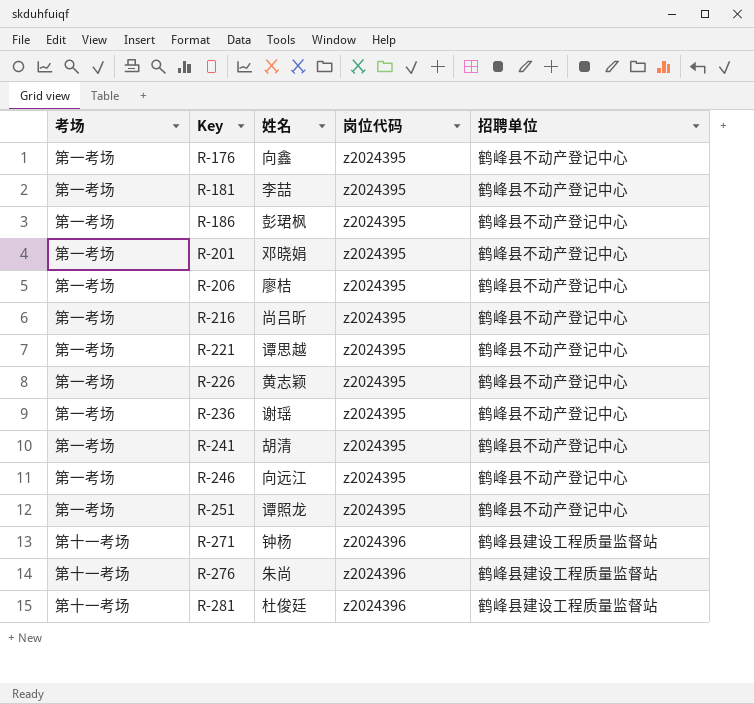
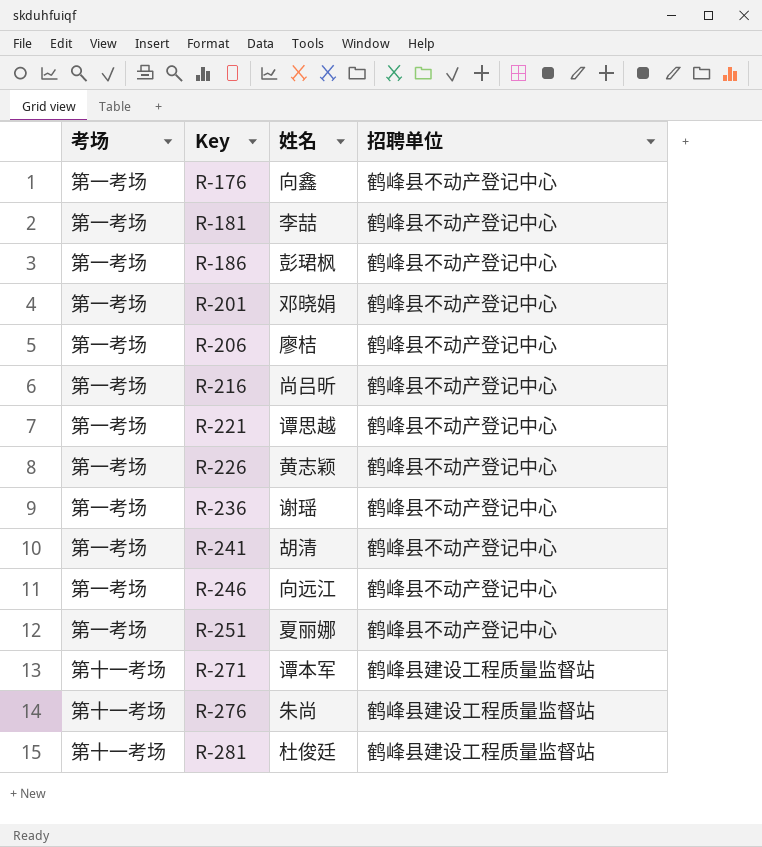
column 岗位代码 | position: 4 -> none
R-251 | 姓名: 谭照龙 -> 夏丽娜
R-271 | 姓名: 钟杨 -> 谭本军

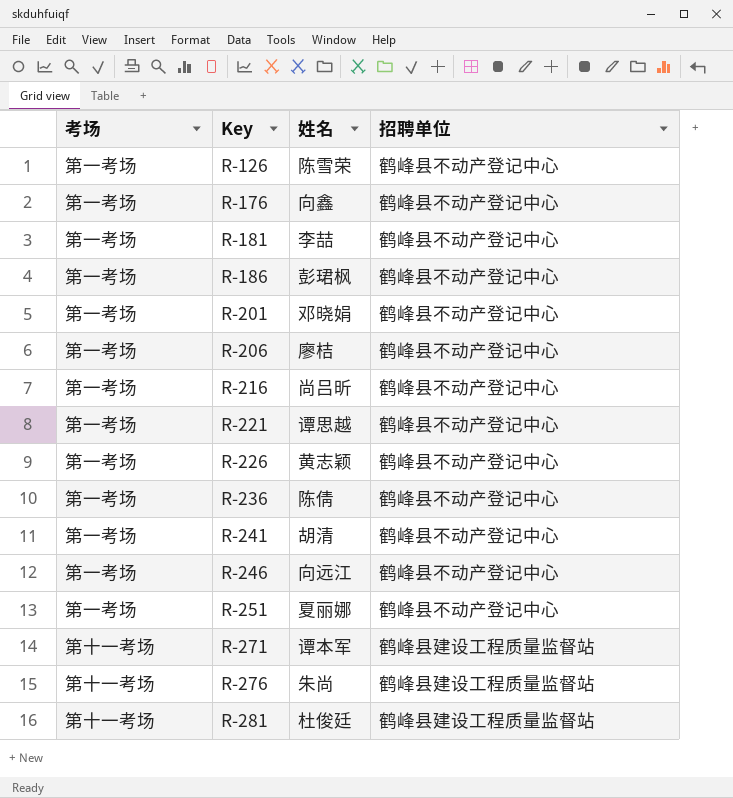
row R-126: none -> 第一考场 | 陈雪荣 | 鹤峰县不动产登记中心
R-236 | 姓名: 谢瑶 -> 陈倩

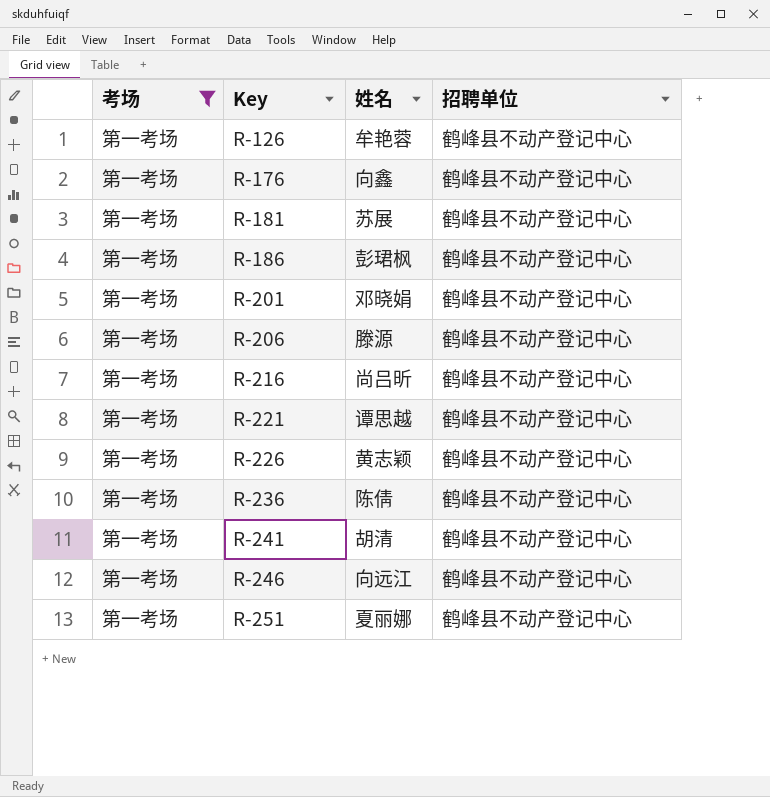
filter: none -> 考场 = 第一考场
R-126 | 姓名: 陈雪荣 -> 牟艳蓉
R-181 | 姓名: 李喆 -> 苏展
R-206 | 姓名: 廖桔 -> 滕源

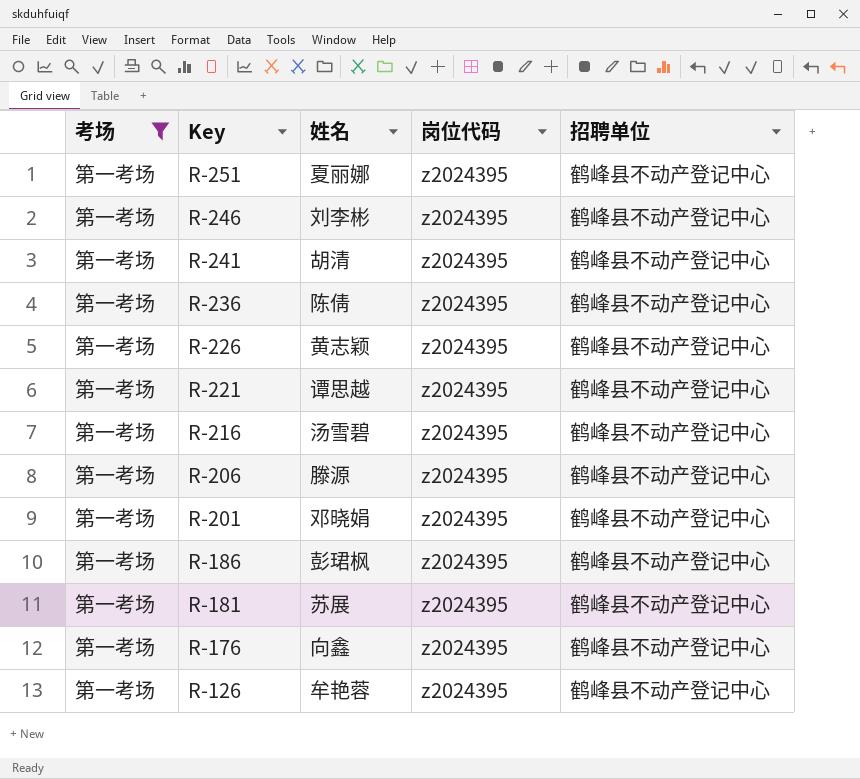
row order: Key ascending -> Key descending
column 岗位代码 | position: none -> 4
R-246 | 姓名: 向远江 -> 刘李彬
R-216 | 姓名: 尚吕昕 -> 汤雪碧

